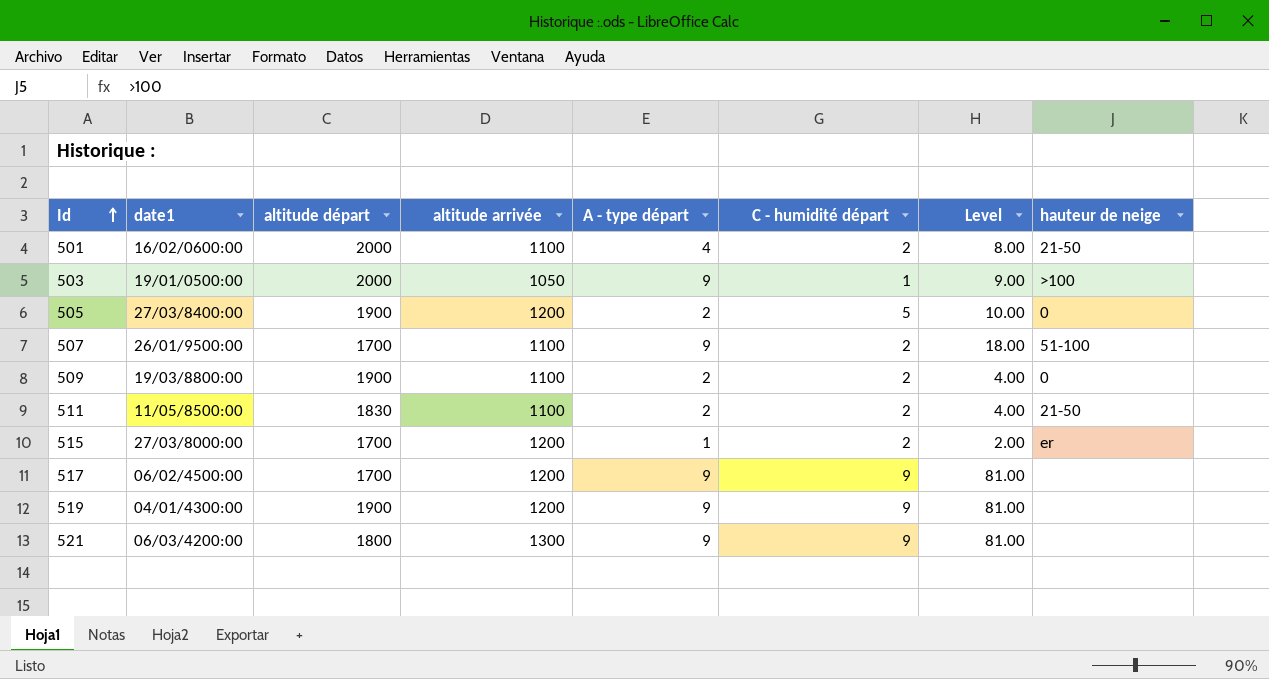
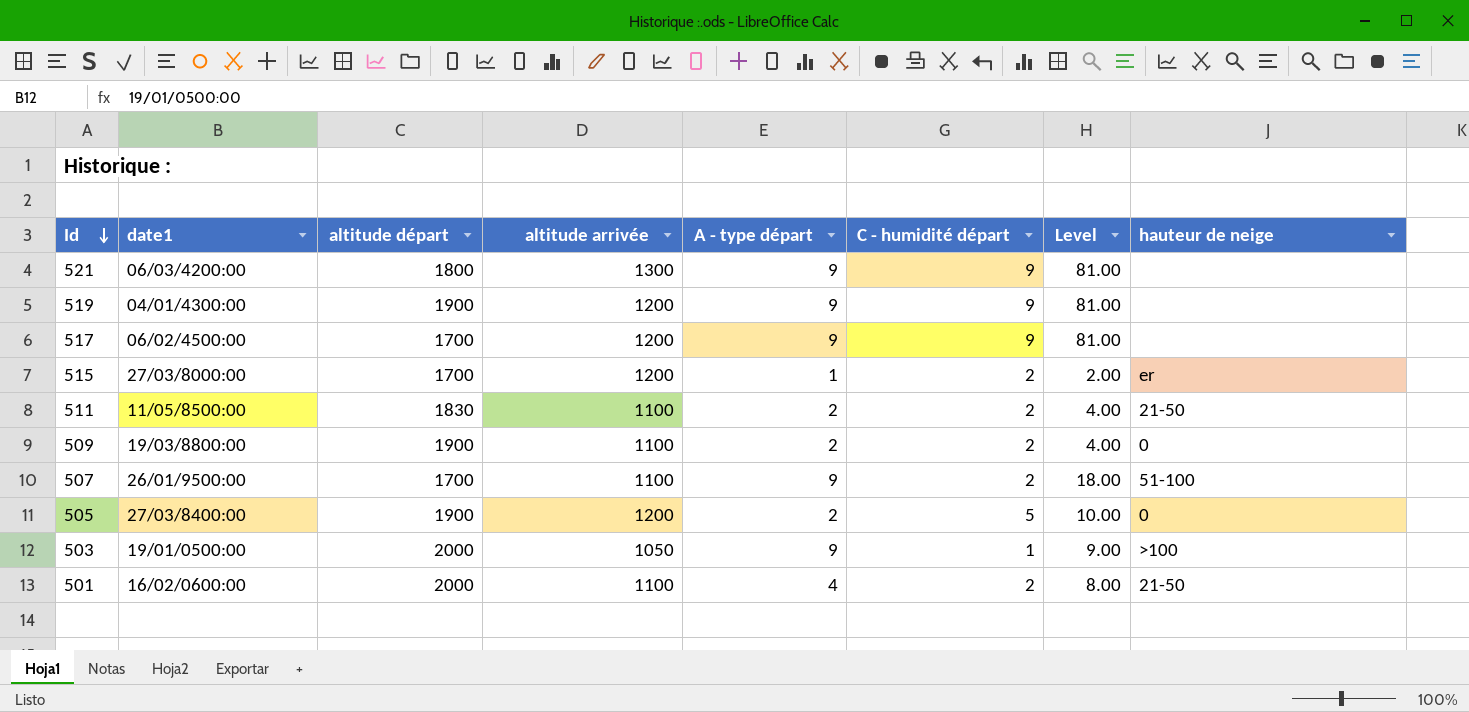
row order: Id ascending -> Id descending

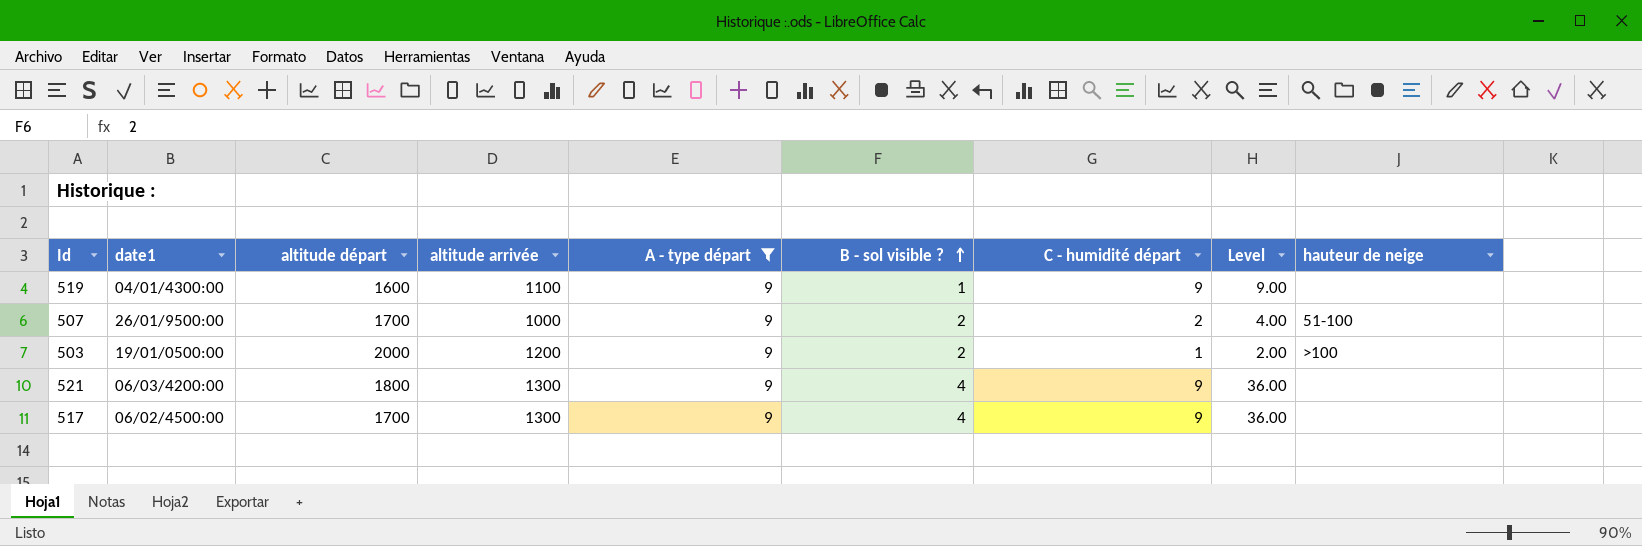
filter: none -> A - type départ = 9
row order: Id descending -> B - sol visible ? ascending
column B - sol visible ? | position: none -> 6
column Level | formula: [A - type départ] * [C - humidité départ] -> [B - sol visible ?] * [C - humidité départ]
519 | altitude départ: 1900 -> 1600
519 | altitude arrivée: 1200 -> 1100
507 | altitude arrivée: 1100 -> 1000
503 | altitude arrivée: 1050 -> 1200
517 | altitude arrivée: 1200 -> 1300

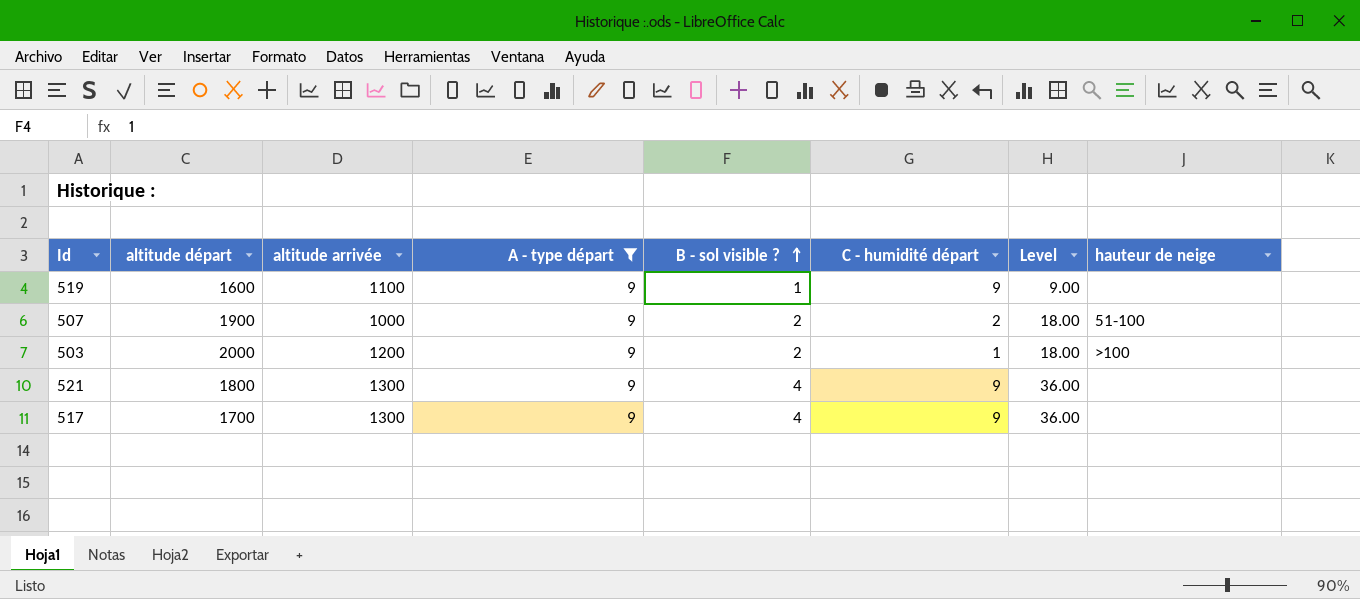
column date1 | position: 2 -> none
column Level | formula: [B - sol visible ?] * [C - humidité départ] -> [A - type départ] * [B - sol visible ?]
507 | altitude départ: 1700 -> 1900

